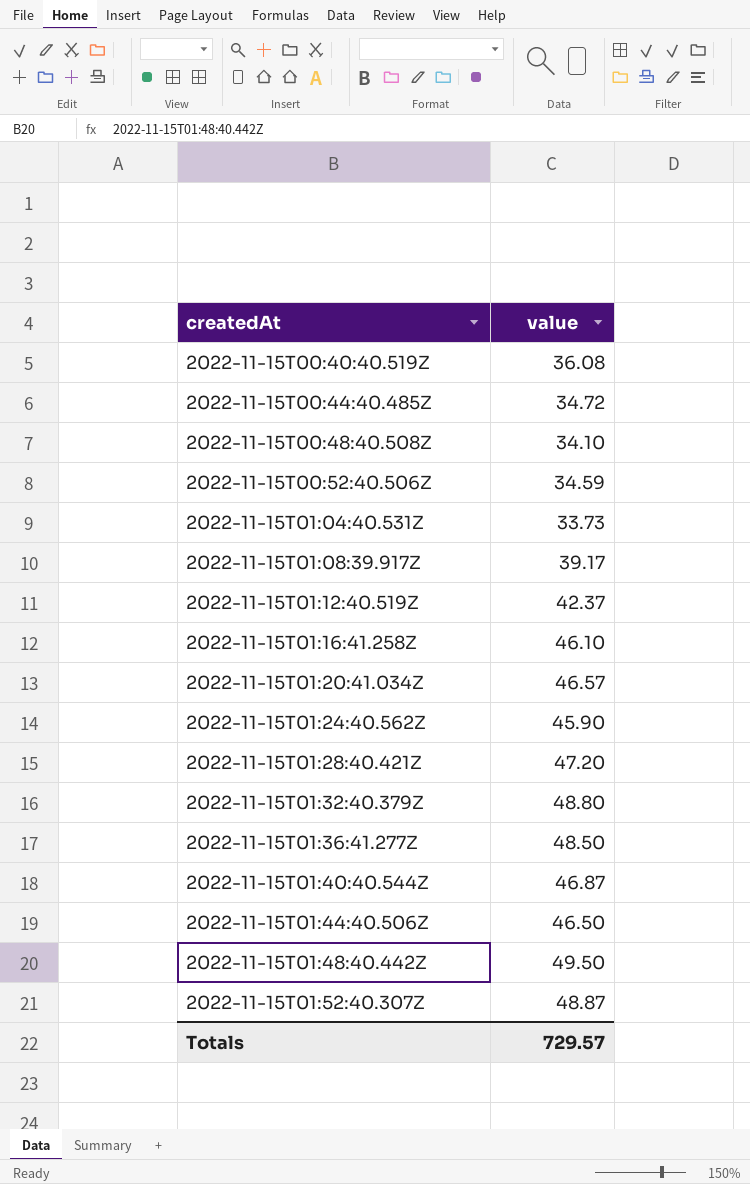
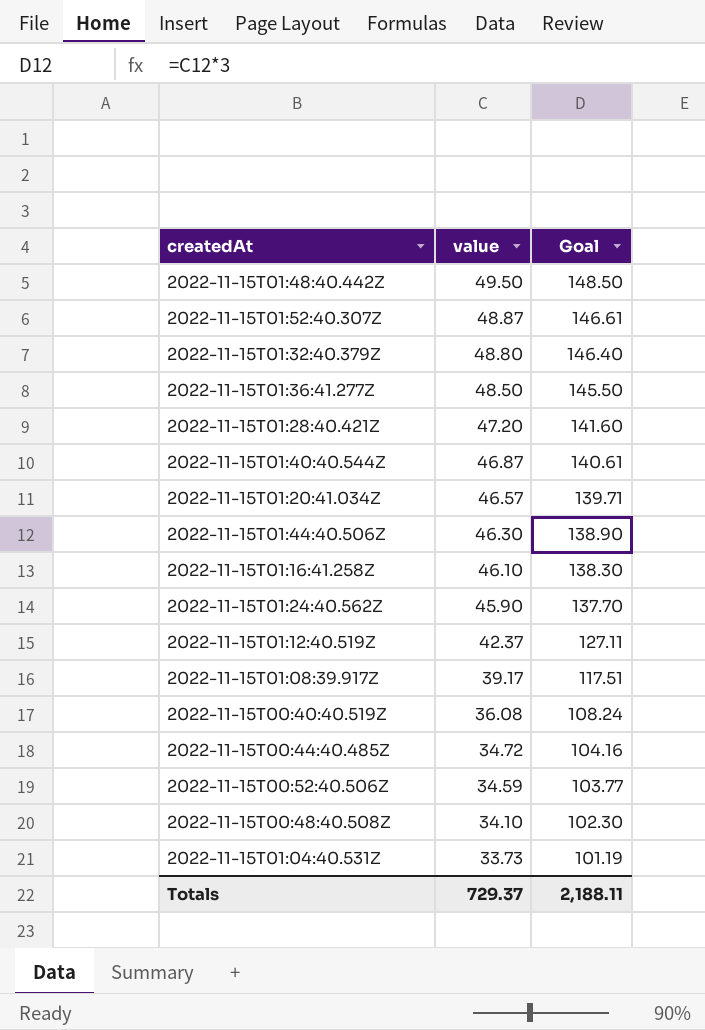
row order: createdAt ascending -> value descending
column Goal | formula: none -> [value] * 3
2022-11-15T01:44:40.506Z | value: 46.50 -> 46.30
Totals | value: 729.57 -> 729.37

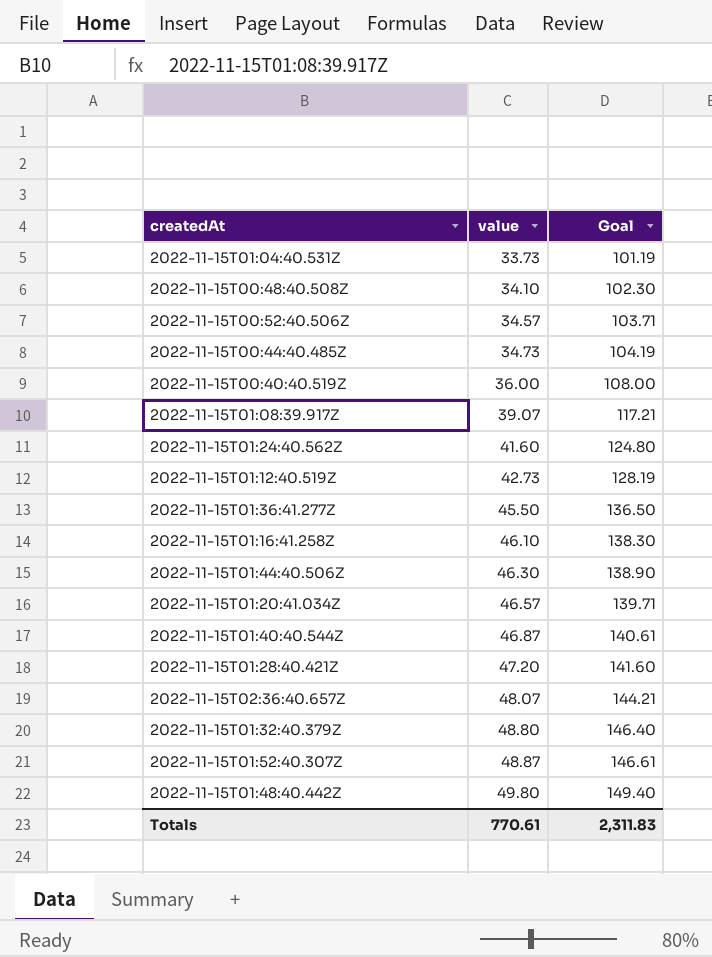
row order: value descending -> value ascending
2022-11-15T00:52:40.506Z | value: 34.59 -> 34.57
2022-11-15T00:52:40.506Z | Goal: 103.77 -> 103.71
2022-11-15T00:44:40.485Z | value: 34.72 -> 34.73
2022-11-15T00:44:40.485Z | Goal: 104.16 -> 104.19
2022-11-15T00:40:40.519Z | value: 36.08 -> 36.00
2022-11-15T00:40:40.519Z | Goal: 108.24 -> 108.00
2022-11-15T01:08:39.917Z | value: 39.17 -> 39.07
2022-11-15T01:08:39.917Z | Goal: 117.51 -> 117.21
2022-11-15T01:24:40.562Z | value: 45.90 -> 41.60
2022-11-15T01:24:40.562Z | Goal: 137.70 -> 124.80
2022-11-15T01:12:40.519Z | value: 42.37 -> 42.73
2022-11-15T01:12:40.519Z | Goal: 127.11 -> 128.19
2022-11-15T01:36:41.277Z | value: 48.50 -> 45.50
2022-11-15T01:36:41.277Z | Goal: 145.50 -> 136.50
row 2022-11-15T02:36:40.657Z: none -> 48.07 | 144.21
2022-11-15T01:48:40.442Z | value: 49.50 -> 49.80
2022-11-15T01:48:40.442Z | Goal: 148.50 -> 149.40
Totals | value: 729.37 -> 770.61
Totals | Goal: 2,188.11 -> 2,311.83

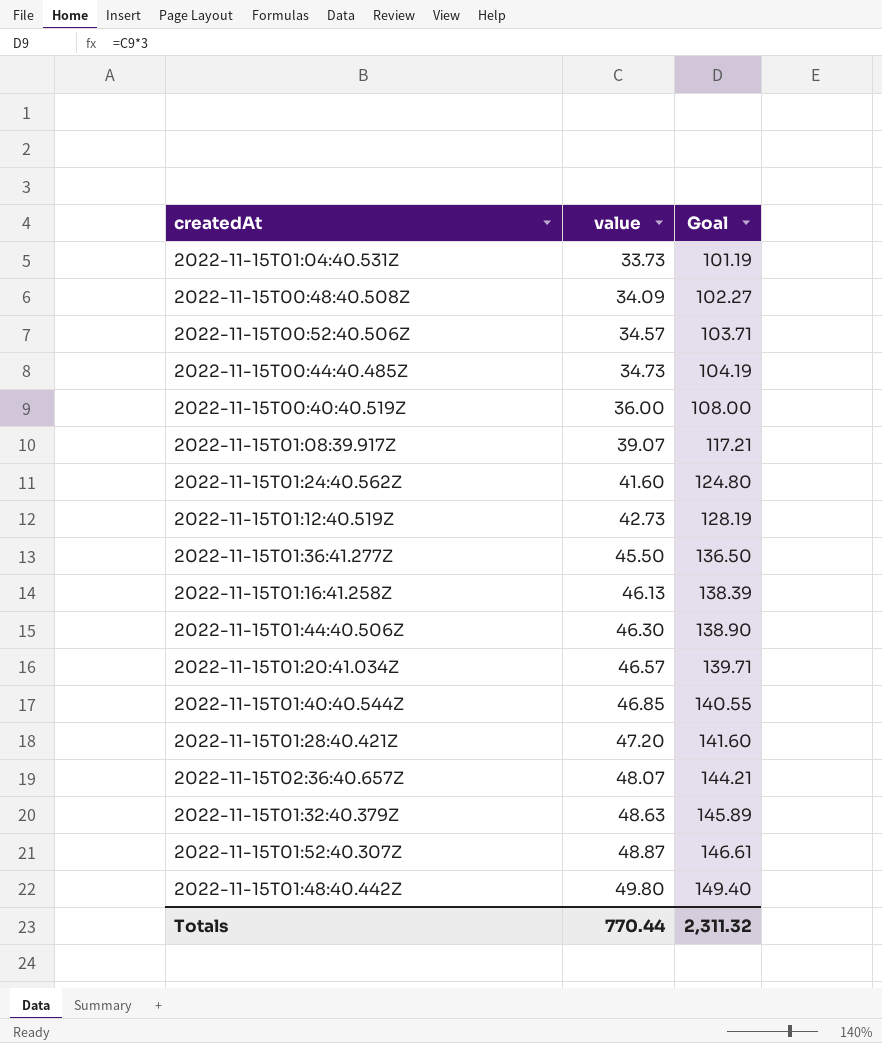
2022-11-15T00:48:40.508Z | value: 34.10 -> 34.09
2022-11-15T00:48:40.508Z | Goal: 102.30 -> 102.27
2022-11-15T01:16:41.258Z | value: 46.10 -> 46.13
2022-11-15T01:16:41.258Z | Goal: 138.30 -> 138.39
2022-11-15T01:40:40.544Z | value: 46.87 -> 46.85
2022-11-15T01:40:40.544Z | Goal: 140.61 -> 140.55
2022-11-15T01:32:40.379Z | value: 48.80 -> 48.63
2022-11-15T01:32:40.379Z | Goal: 146.40 -> 145.89
Totals | value: 770.61 -> 770.44
Totals | Goal: 2,311.83 -> 2,311.32

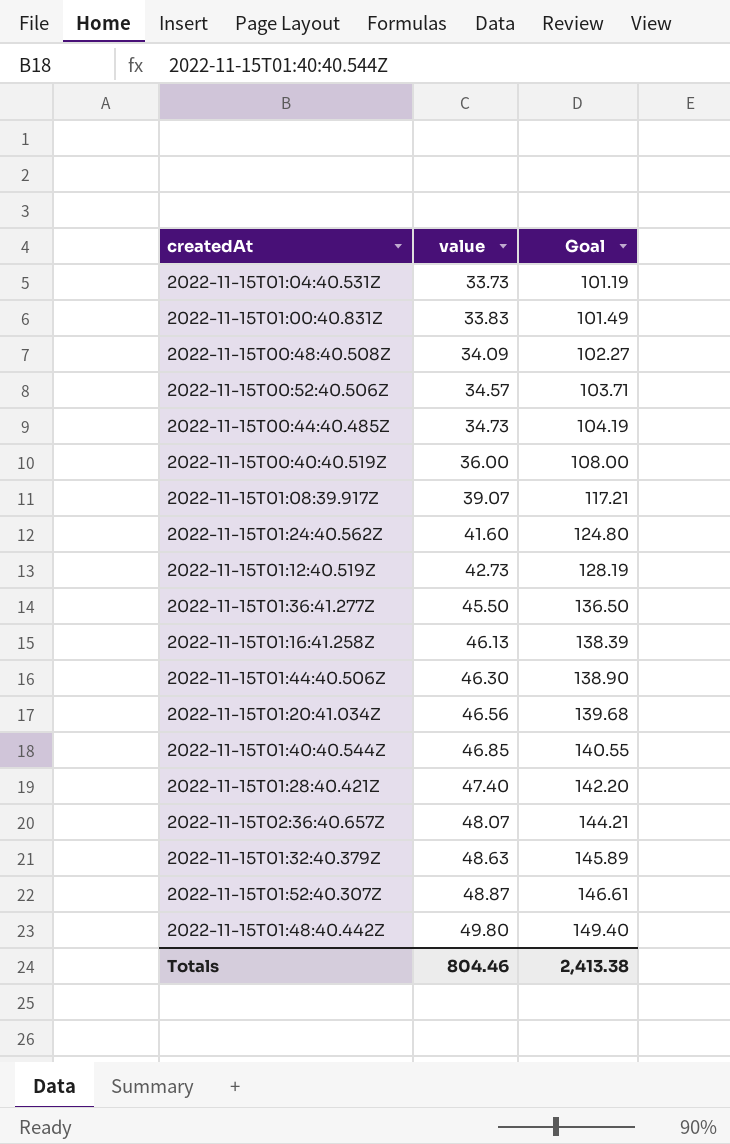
row 2022-11-15T01:00:40.831Z: none -> 33.83 | 101.49
2022-11-15T01:20:41.034Z | value: 46.57 -> 46.56
2022-11-15T01:20:41.034Z | Goal: 139.71 -> 139.68
2022-11-15T01:28:40.421Z | value: 47.20 -> 47.40
2022-11-15T01:28:40.421Z | Goal: 141.60 -> 142.20
Totals | value: 770.44 -> 804.46
Totals | Goal: 2,311.32 -> 2,413.38

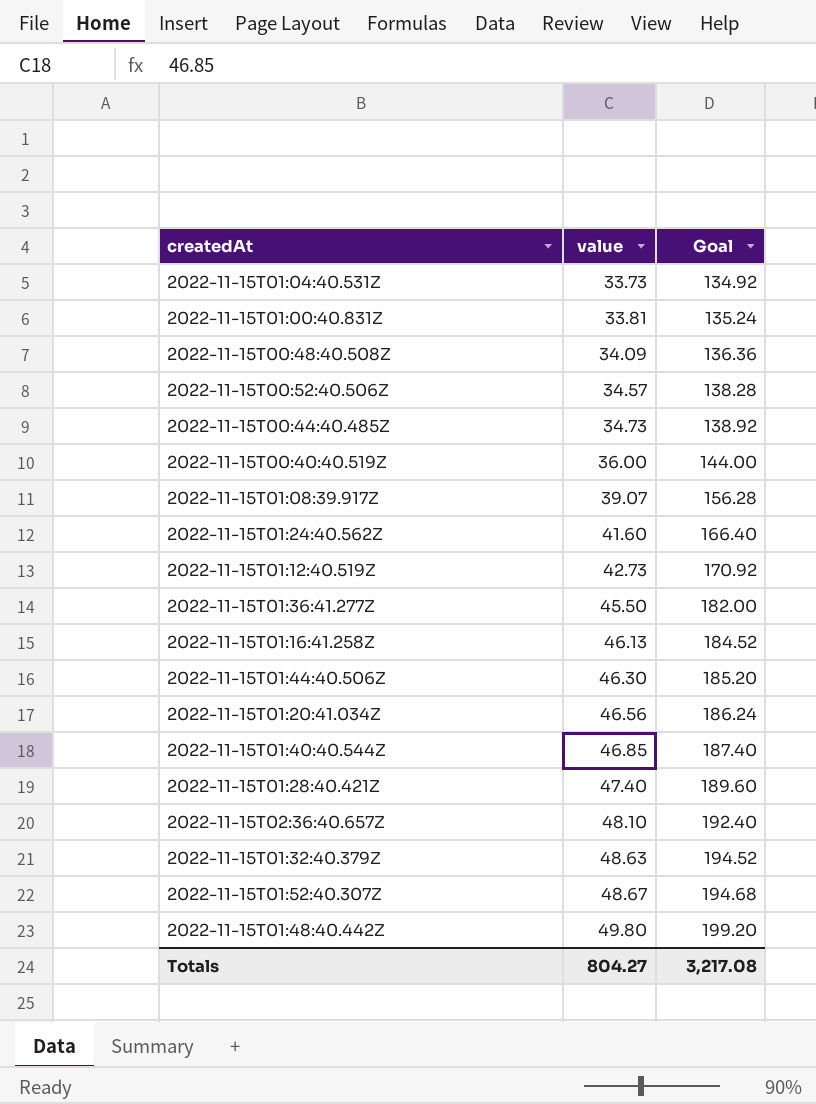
column Goal | formula: [value] * 3 -> [value] * 4
2022-11-15T01:00:40.831Z | value: 33.83 -> 33.81
2022-11-15T02:36:40.657Z | value: 48.07 -> 48.10
2022-11-15T01:52:40.307Z | value: 48.87 -> 48.67
Totals | value: 804.46 -> 804.27
Totals | Goal: 2,413.38 -> 3,217.08

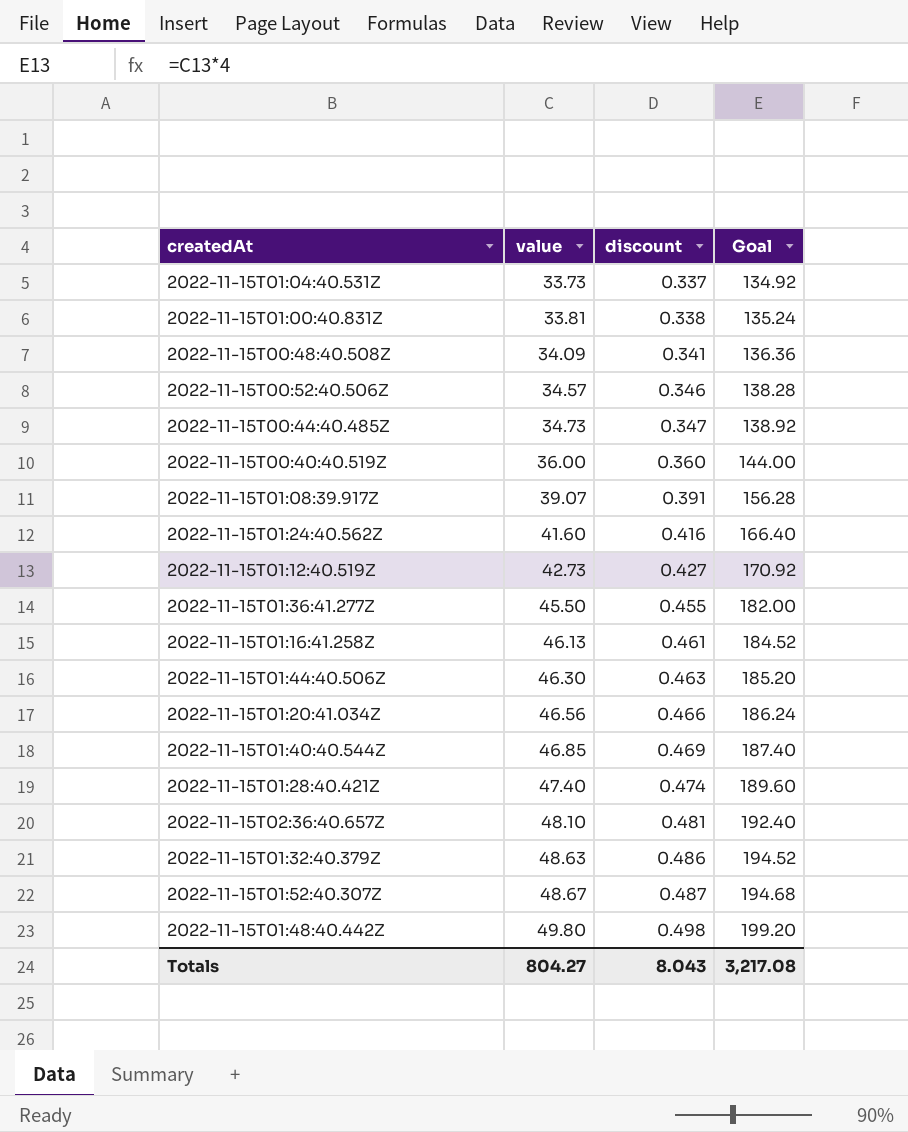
column discount | formula: none -> [value] * 0.01

